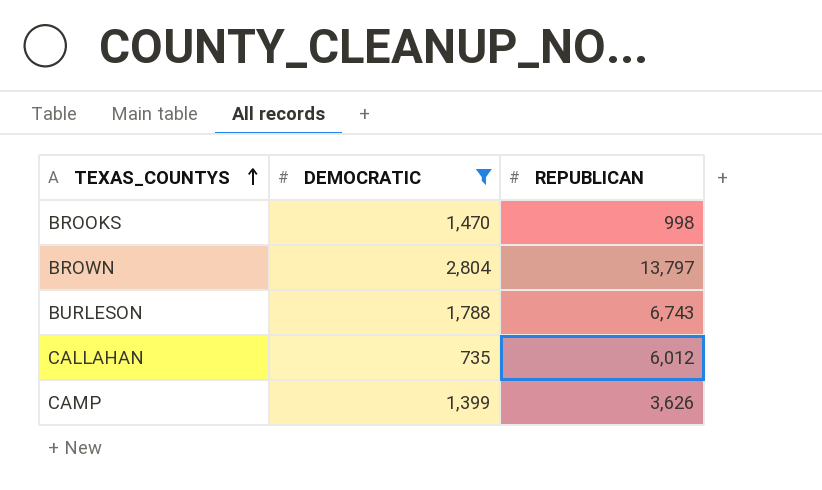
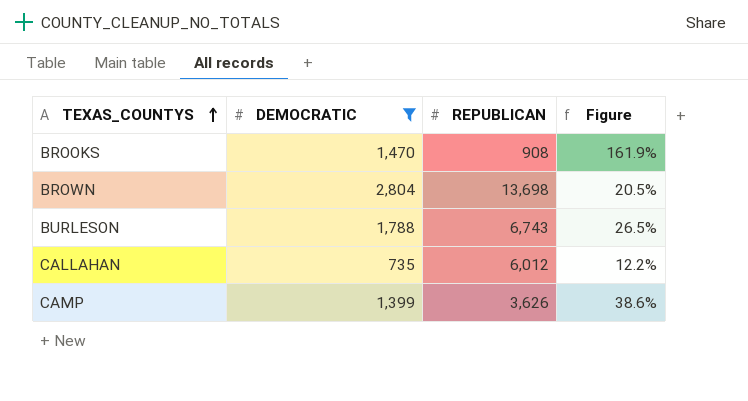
column Figure | formula: none -> [DEMOCRATIC] / [REPUBLICAN]
BROOKS | REPUBLICAN: 998 -> 908
BROWN | REPUBLICAN: 13,797 -> 13,698

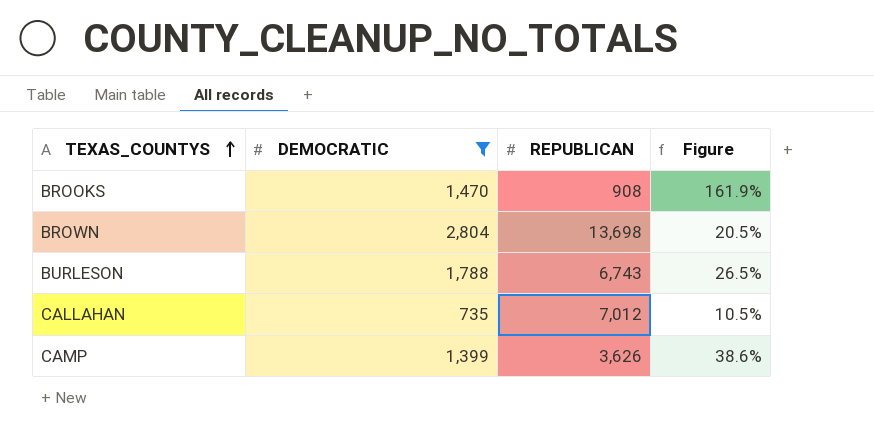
CALLAHAN | REPUBLICAN: 6,012 -> 7,012
CALLAHAN | Figure: 12.2% -> 10.5%

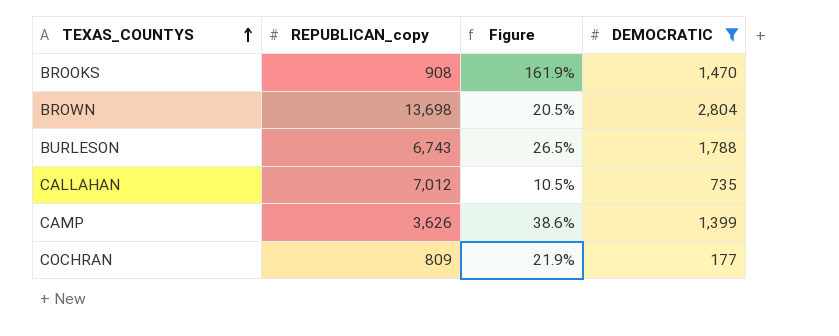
column name: REPUBLICAN -> REPUBLICAN_copy
column DEMOCRATIC | position: 2 -> 4
row COCHRAN: none -> 809 | 21.9% | 177

